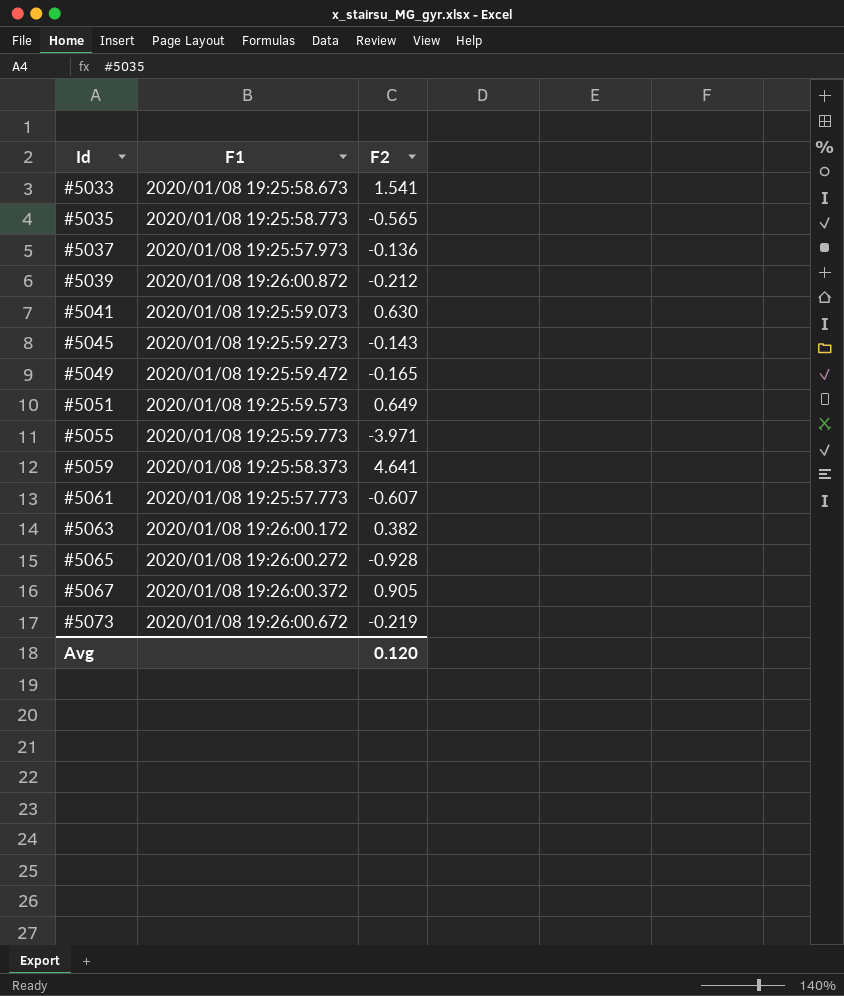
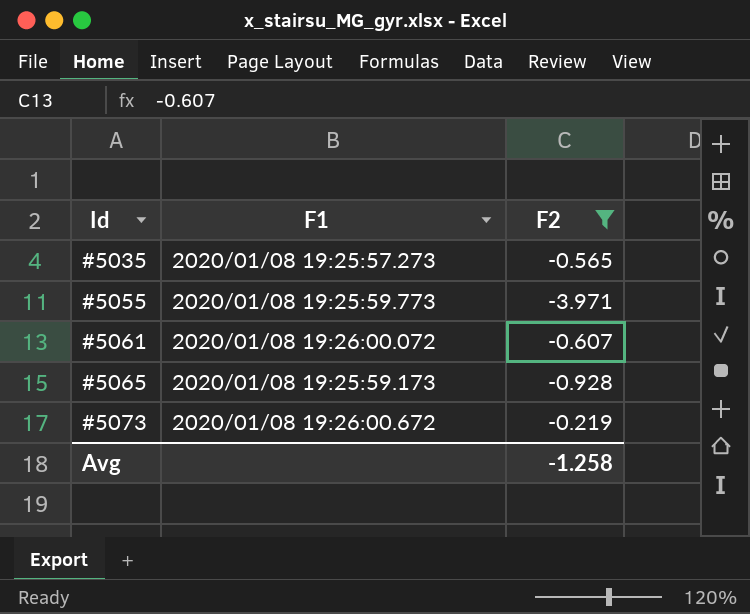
filter: none -> F2 <= -0.219
#5035 | F1: 2020/01/08 19:25:58.773 -> 2020/01/08 19:25:57.273
#5061 | F1: 2020/01/08 19:25:57.773 -> 2020/01/08 19:26:00.072
#5065 | F1: 2020/01/08 19:26:00.272 -> 2020/01/08 19:25:59.173
Avg | F2: 0.120 -> -1.258

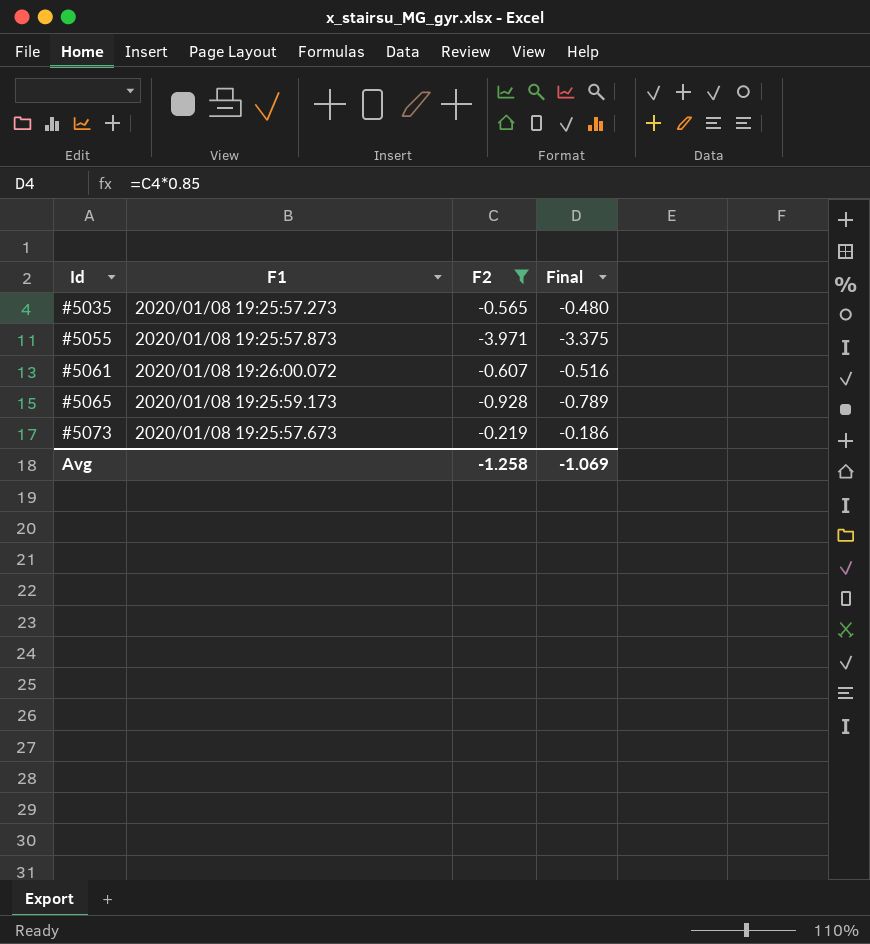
column Final | formula: none -> [F2] * 0.85
#5055 | F1: 2020/01/08 19:25:59.773 -> 2020/01/08 19:25:57.873
#5073 | F1: 2020/01/08 19:26:00.672 -> 2020/01/08 19:25:57.673

